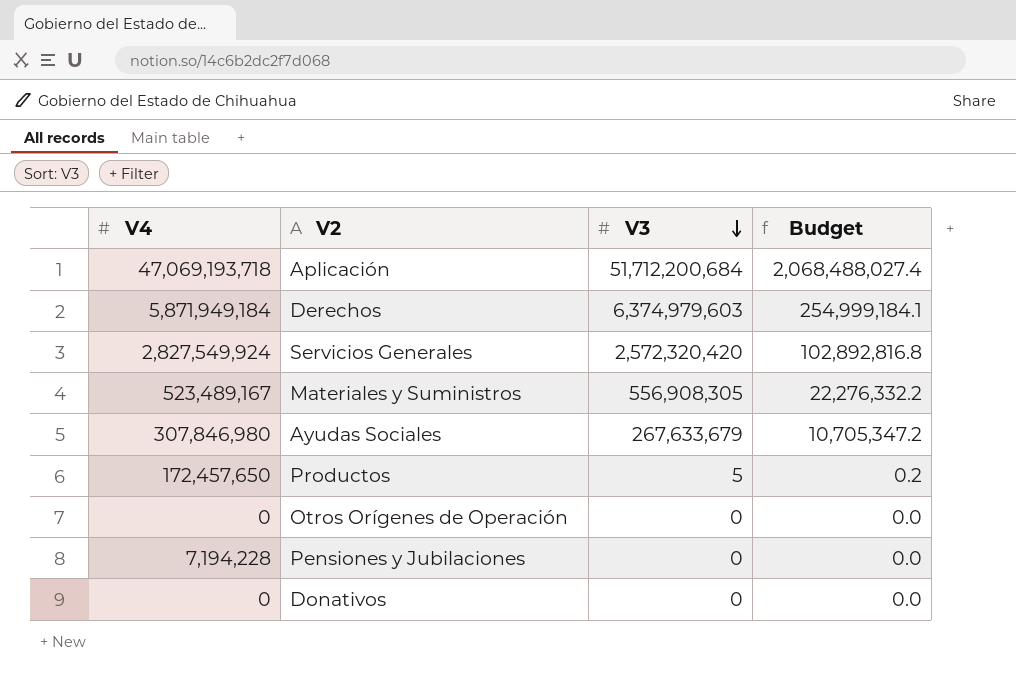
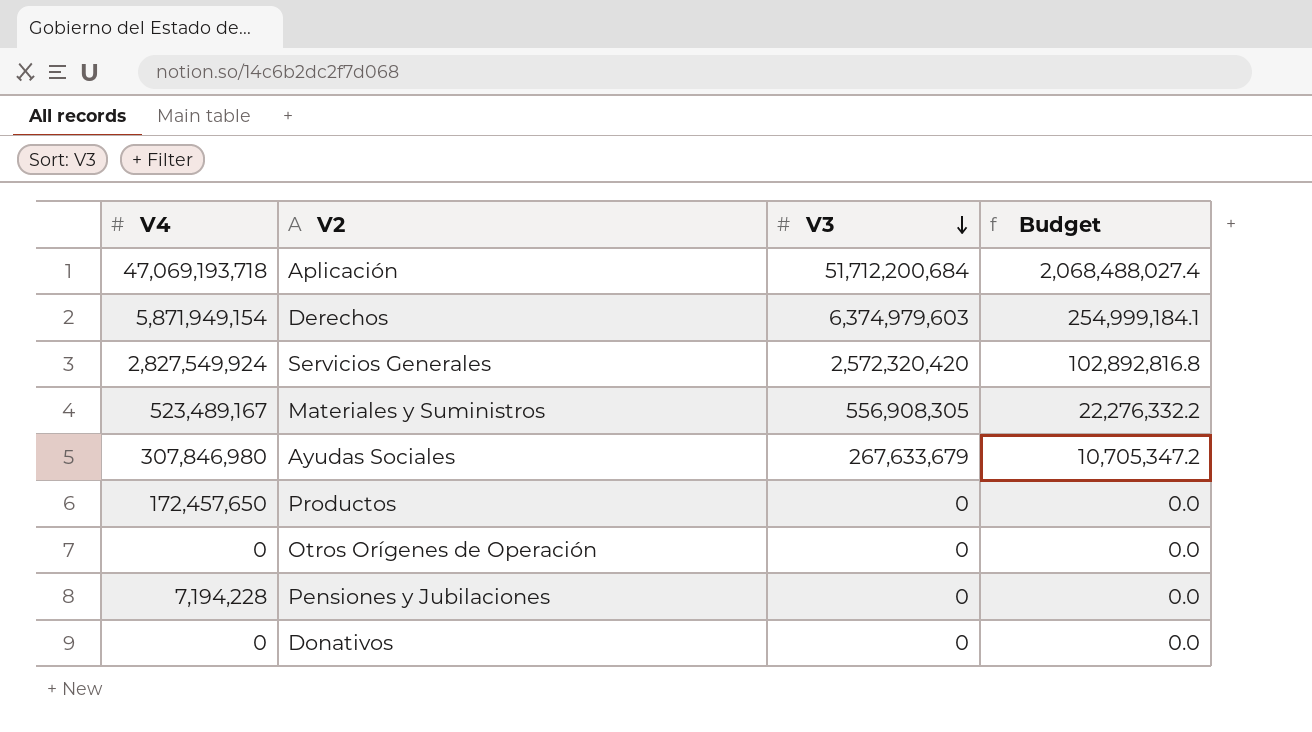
Derechos | V4: 5,871,949,184 -> 5,871,949,154
Productos | V3: 5 -> 0
Productos | Budget: 0.2 -> 0.0

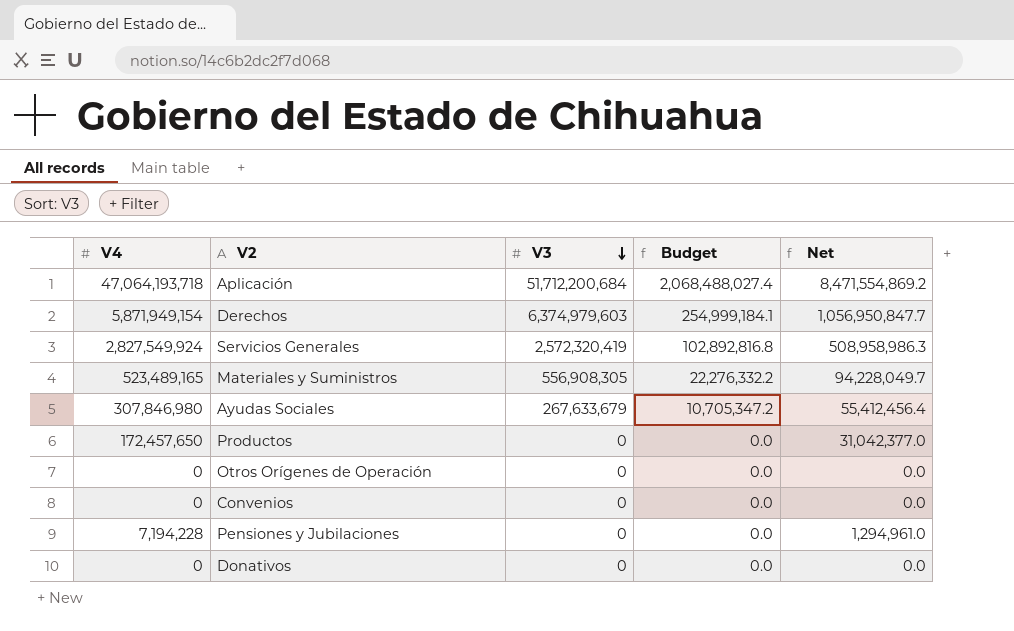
column Net | formula: none -> [V4] * 0.18
Aplicación | V4: 47,069,193,718 -> 47,064,193,718
Servicios Generales | V3: 2,572,320,420 -> 2,572,320,419
Materiales y Suministros | V4: 523,489,167 -> 523,489,165
row Convenios: none -> 0 | 0 | 0.0 | 0.0

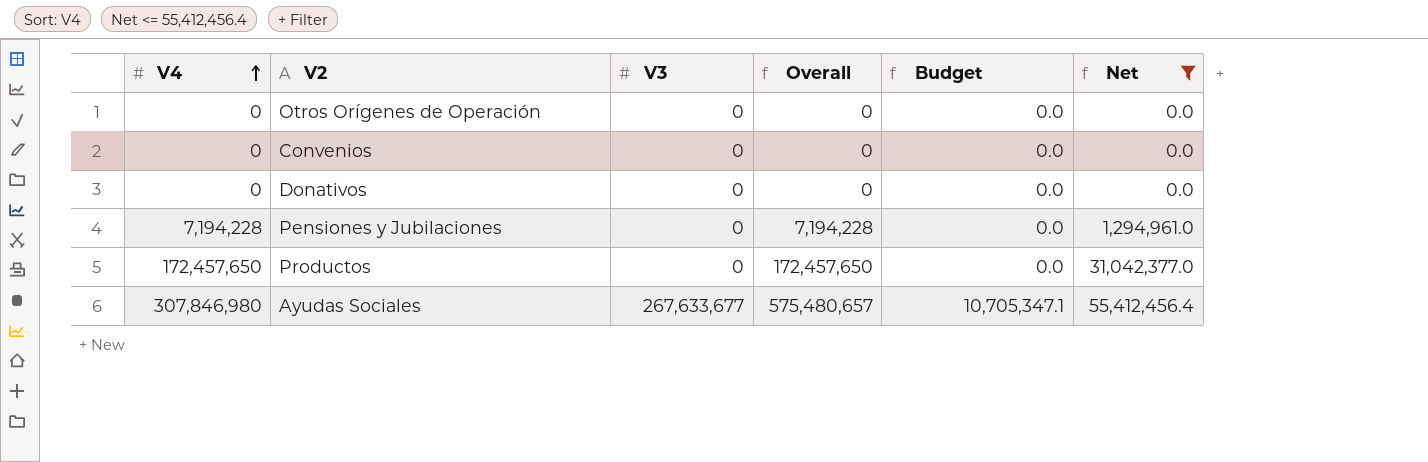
filter: none -> Net <= 55,412,456.4
row order: V3 descending -> V4 ascending
column Overall | formula: none -> [V4] + [V3]
Ayudas Sociales | V3: 267,633,679 -> 267,633,677
Ayudas Sociales | Budget: 10,705,347.2 -> 10,705,347.1

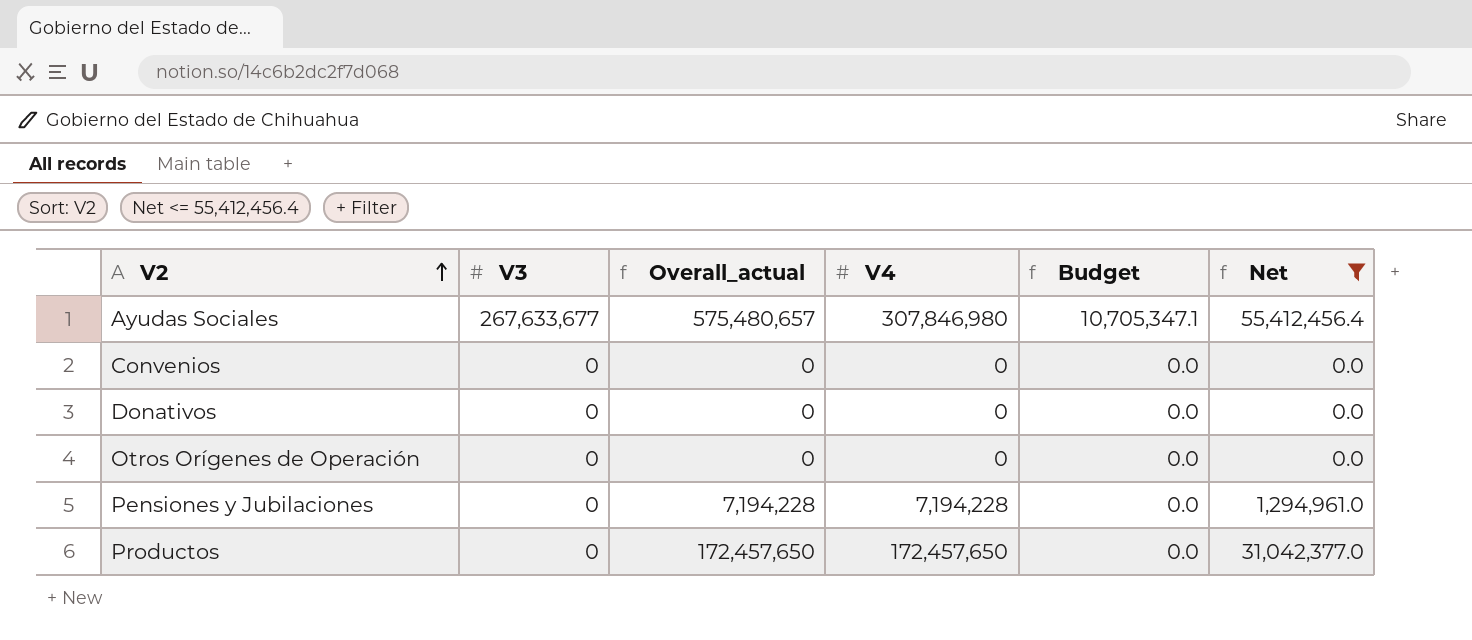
row order: V4 ascending -> V2 ascending
column name: Overall -> Overall_actual
column V4 | position: 1 -> 4

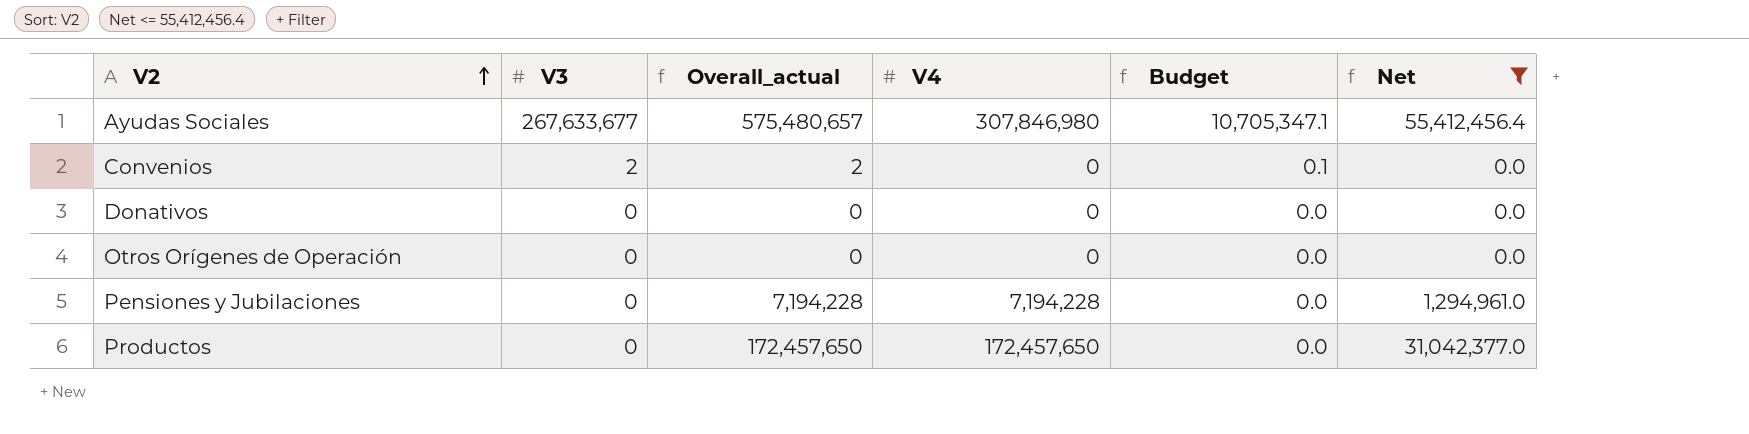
Convenios | V3: 0 -> 2
Convenios | Overall_actual: 0 -> 2
Convenios | Budget: 0.0 -> 0.1

